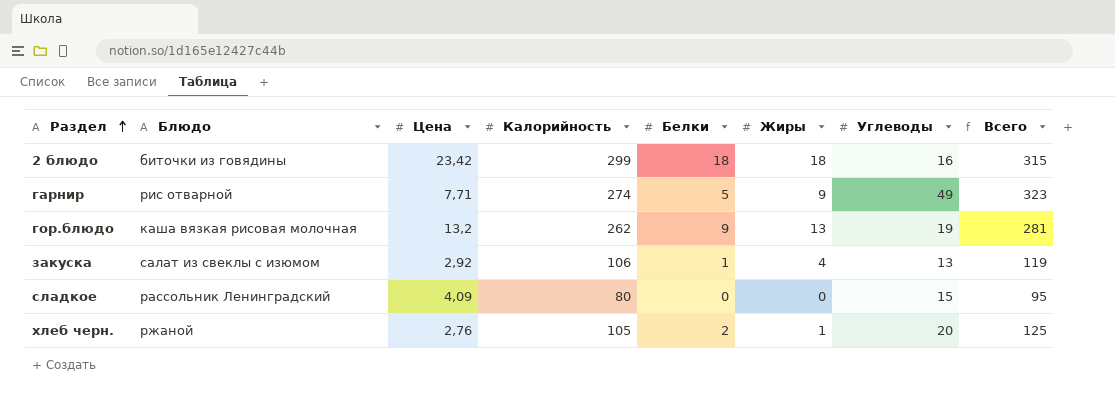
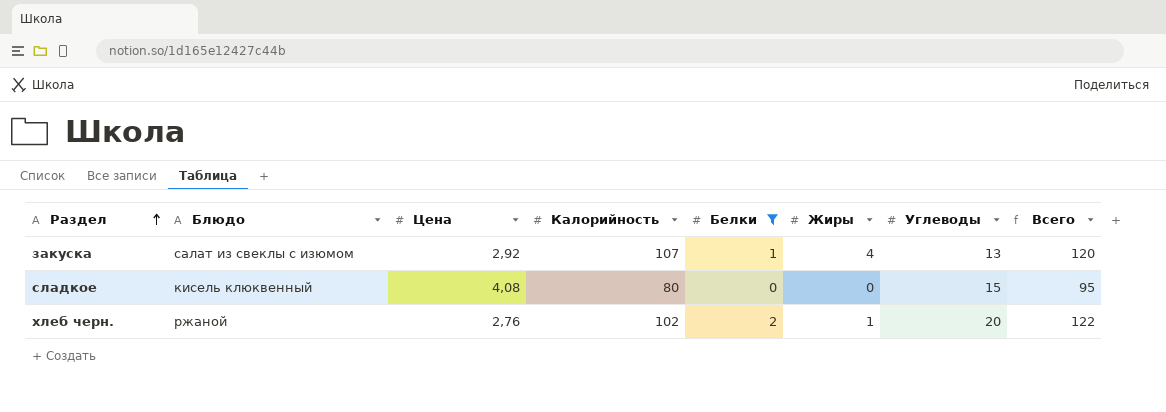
filter: none -> Белки <= 2
закуска | Калорийность: 106 -> 107
закуска | Всего: 119 -> 120
сладкое | Блюдо: рассольник Ленинградский -> кисель клюквенный
сладкое | Цена: 4,09 -> 4,08
хлеб черн. | Калорийность: 105 -> 102
хлеб черн. | Всего: 125 -> 122

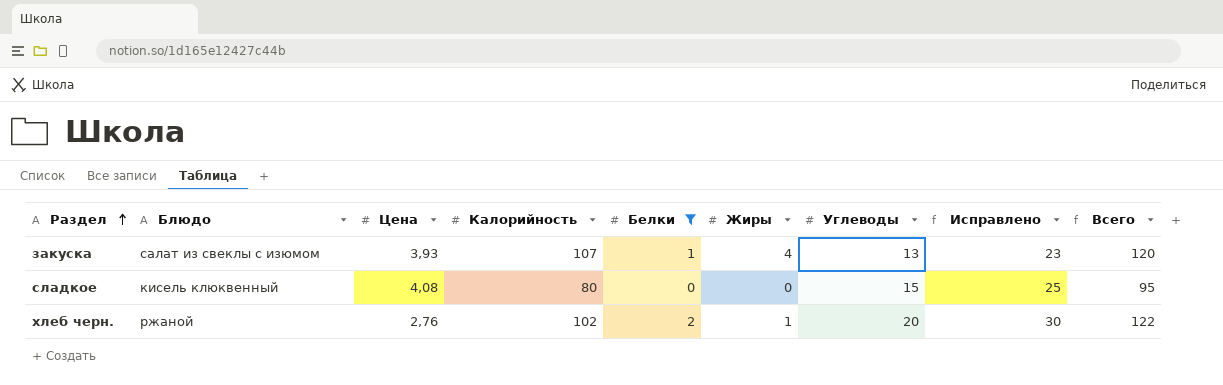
column Исправлено | formula: none -> [Углеводы] + 10
закуска | Цена: 2,92 -> 3,93

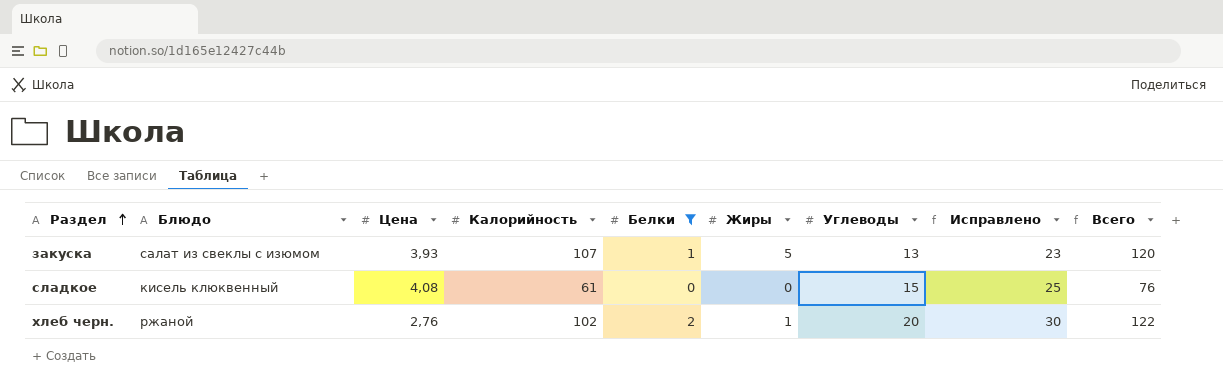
закуска | Жиры: 4 -> 5
сладкое | Калорийность: 80 -> 61
сладкое | Всего: 95 -> 76

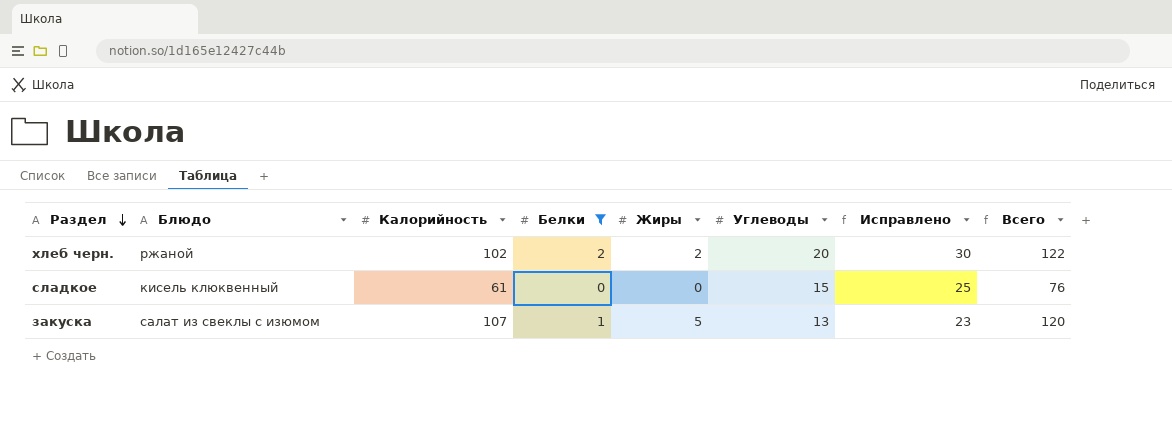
row order: Раздел ascending -> Раздел descending
column Цена | position: 3 -> none
хлеб черн. | Жиры: 1 -> 2

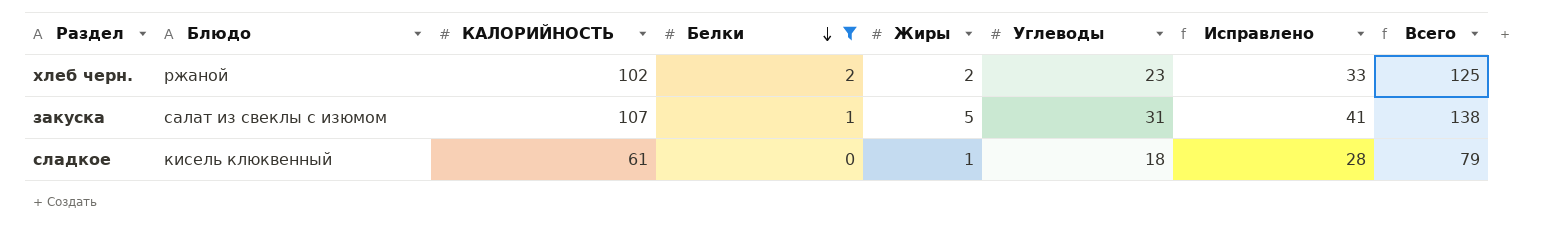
row order: Раздел descending -> Белки descending
column name: Калорийность -> КАЛОРИЙНОСТЬ
хлеб черн. | Углеводы: 20 -> 23
хлеб черн. | Исправлено: 30 -> 33
хлеб черн. | Всего: 122 -> 125
закуска | Углеводы: 13 -> 31
закуска | Исправлено: 23 -> 41
закуска | Всего: 120 -> 138
сладкое | Жиры: 0 -> 1
сладкое | Углеводы: 15 -> 18
сладкое | Исправлено: 25 -> 28
сладкое | Всего: 76 -> 79

